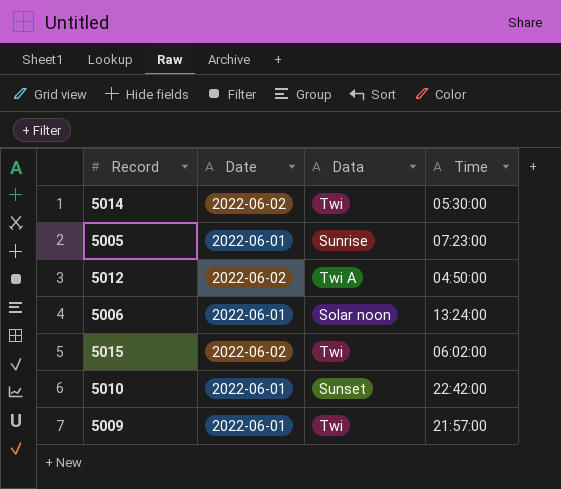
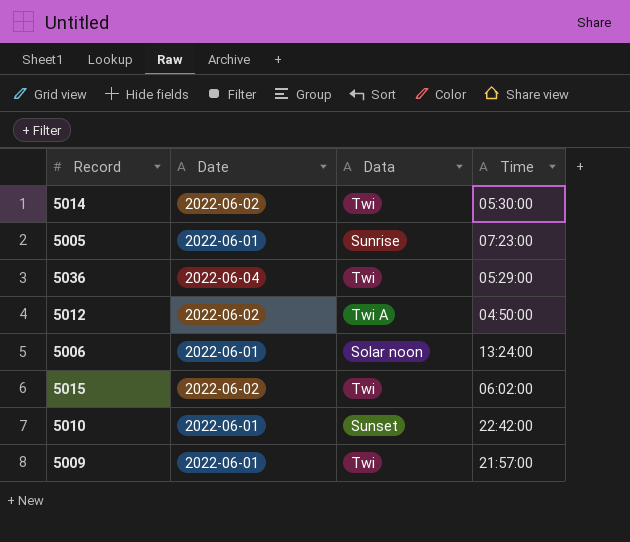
row 5036: none -> 2022-06-04 | Twi | 05:29:00

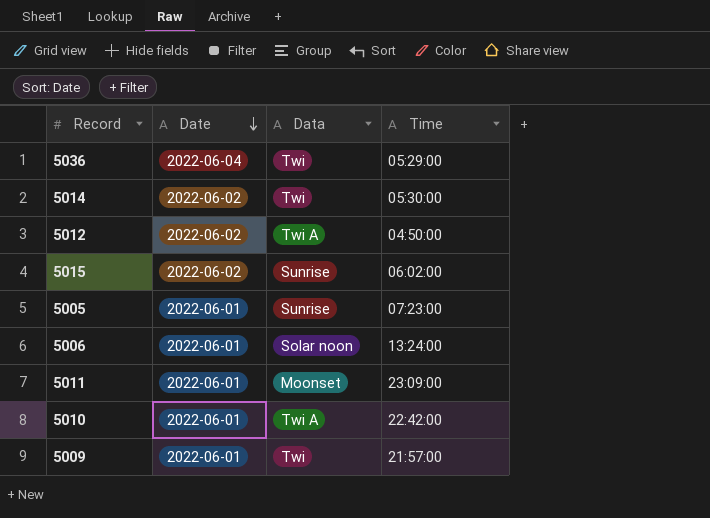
row order: none -> Date descending
5015 | Data: Twi -> Sunrise
row 5011: none -> 2022-06-01 | Moonset | 23:09:00
5010 | Data: Sunset -> Twi A

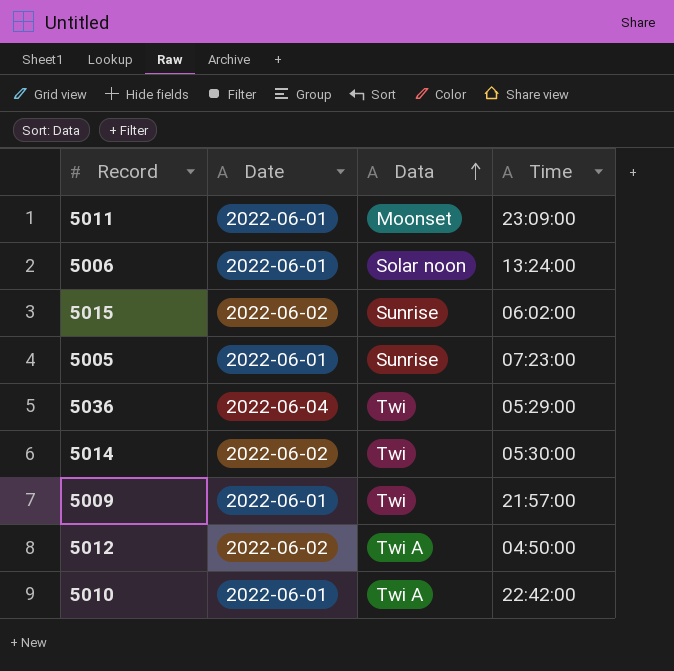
row order: Date descending -> Data ascending

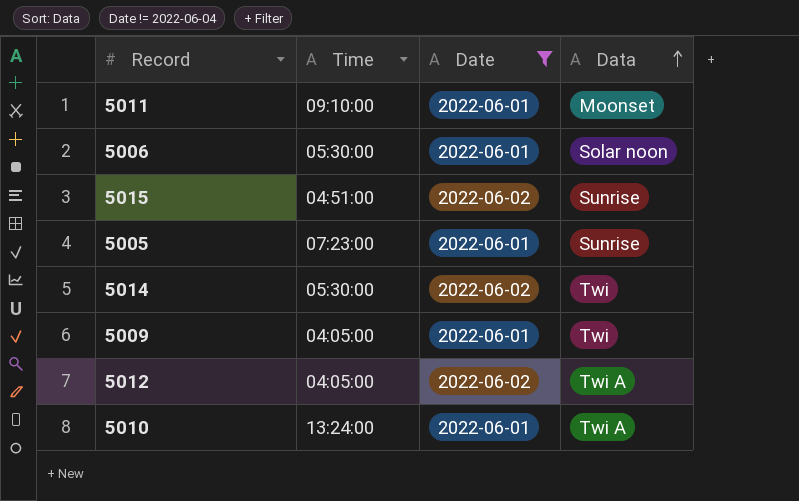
filter: none -> Date != 2022-06-04
column Time | position: 4 -> 2
5011 | Time: 23:09:00 -> 09:10:00
5006 | Time: 13:24:00 -> 05:30:00
5015 | Time: 06:02:00 -> 04:51:00
5009 | Time: 21:57:00 -> 04:05:00
5012 | Time: 04:50:00 -> 04:05:00
5010 | Time: 22:42:00 -> 13:24:00

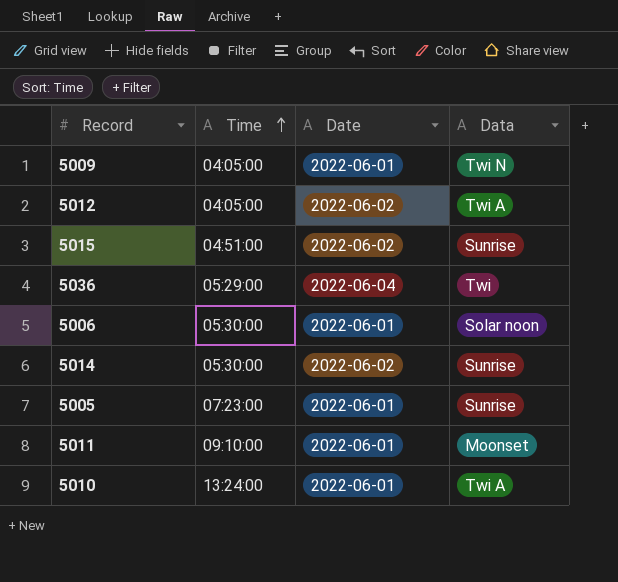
filter: Date != 2022-06-04 -> none
row order: Data ascending -> Time ascending
5009 | Data: Twi -> Twi N
5014 | Data: Twi -> Sunrise

